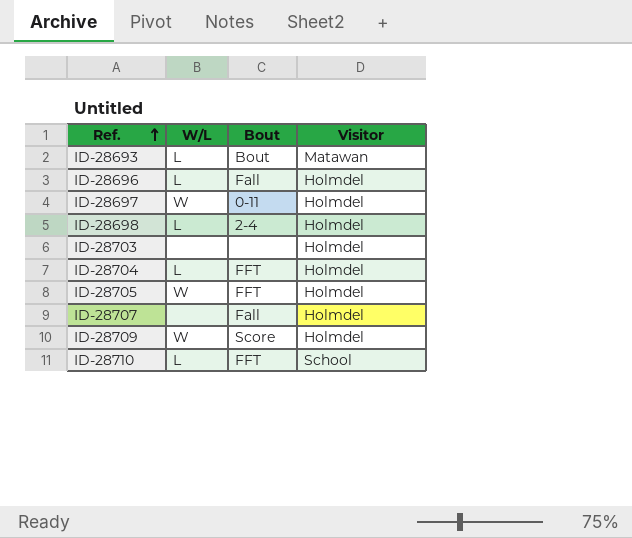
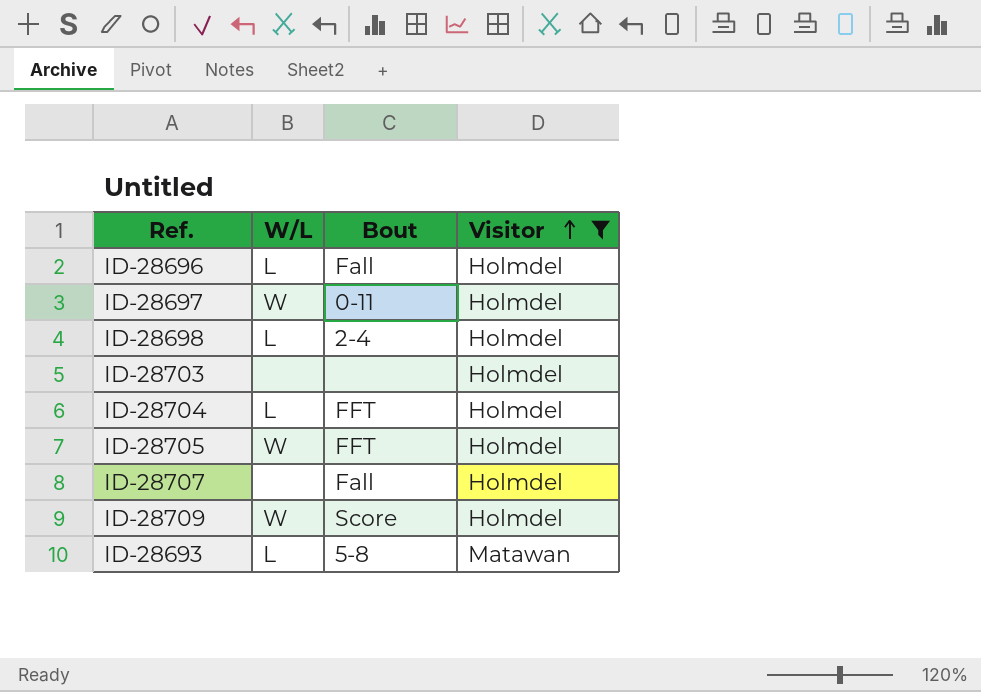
filter: none -> Visitor != School
row order: Ref. ascending -> Visitor ascending
ID-28693 | Bout: Bout -> 5-8

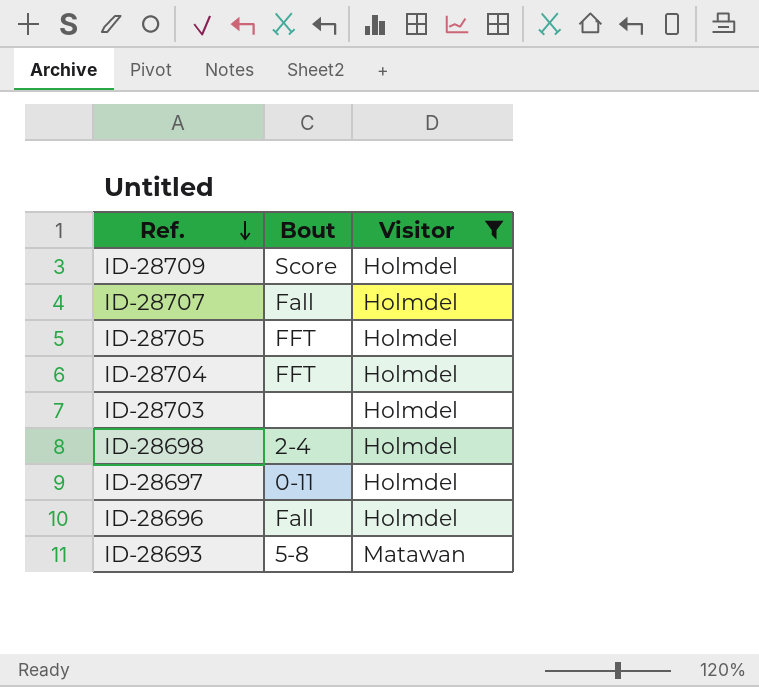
row order: Visitor ascending -> Ref. descending
column W/L | position: 2 -> none

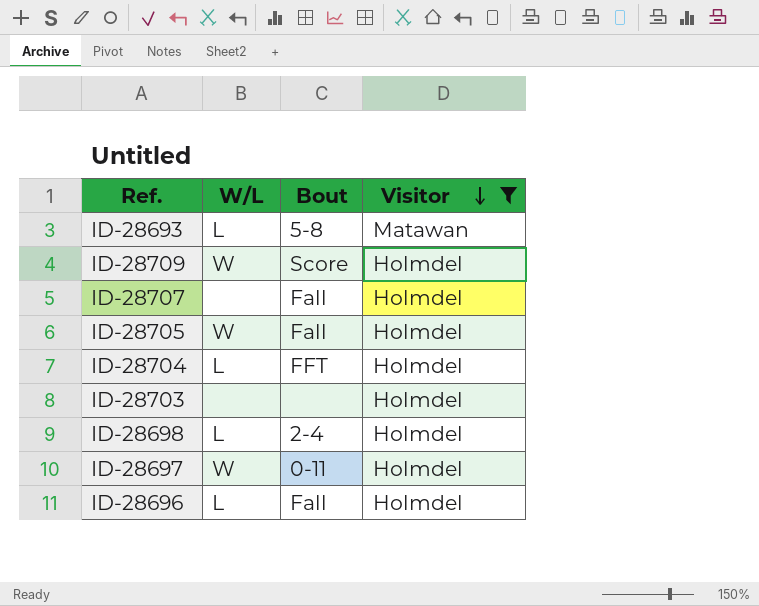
row order: Ref. descending -> Visitor descending
column W/L | position: none -> 2
ID-28705 | Bout: FFT -> Fall

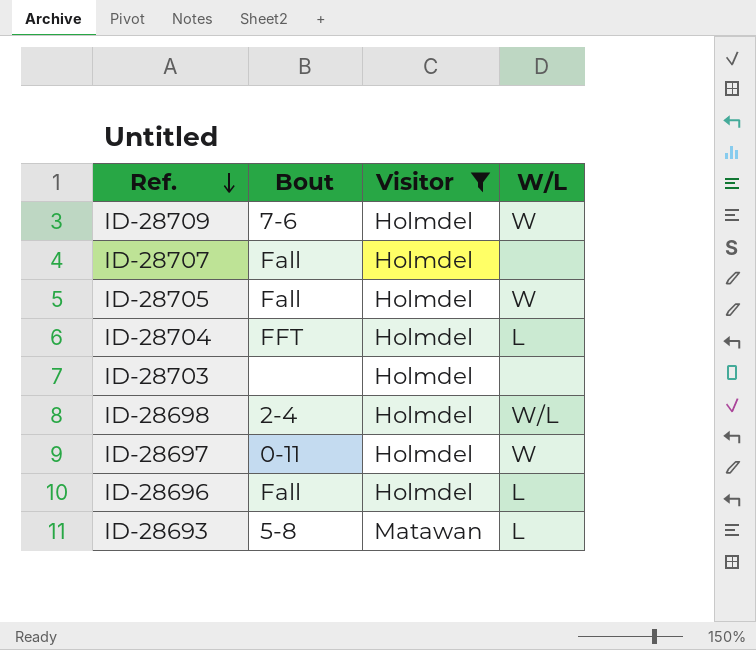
row order: Visitor descending -> Ref. descending
column W/L | position: 2 -> 4
ID-28709 | Bout: Score -> 7-6
ID-28698 | W/L: L -> W/L

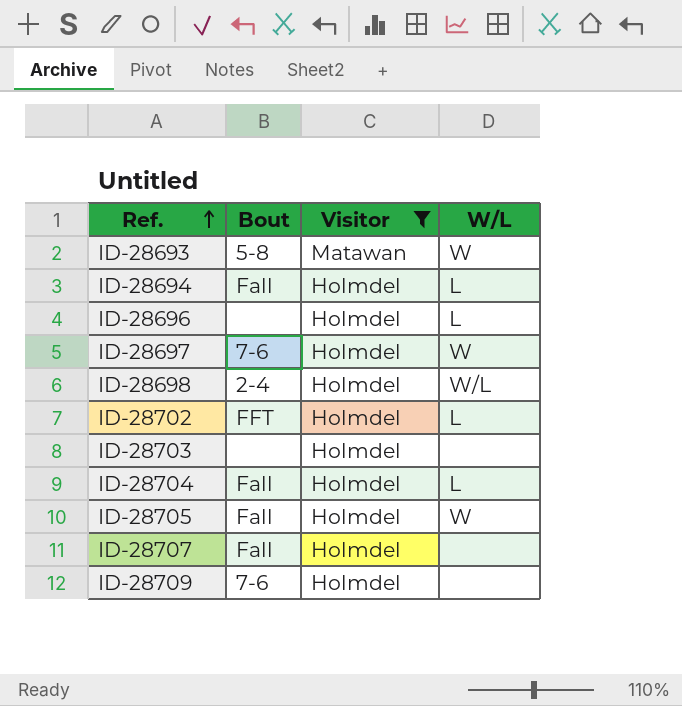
row order: Ref. descending -> Ref. ascending
ID-28693 | W/L: L -> W
row ID-28694: none -> Fall | Holmdel | L
ID-28696 | Bout: Fall -> none
ID-28697 | Bout: 0-11 -> 7-6
row ID-28702: none -> FFT | Holmdel | L
ID-28704 | Bout: FFT -> Fall
ID-28709 | W/L: W -> none

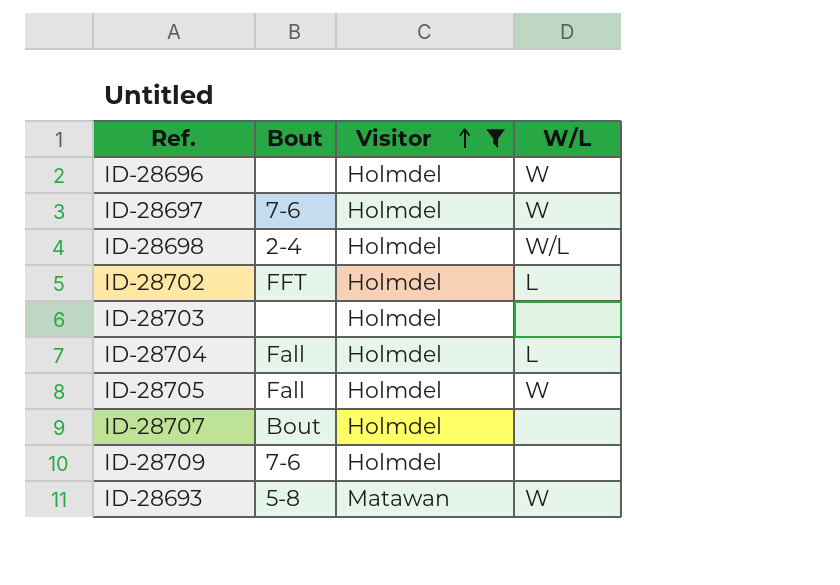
row order: Ref. ascending -> Visitor ascending
row ID-28694: Fall | Holmdel | L -> none
ID-28696 | W/L: L -> W
ID-28707 | Bout: Fall -> Bout

